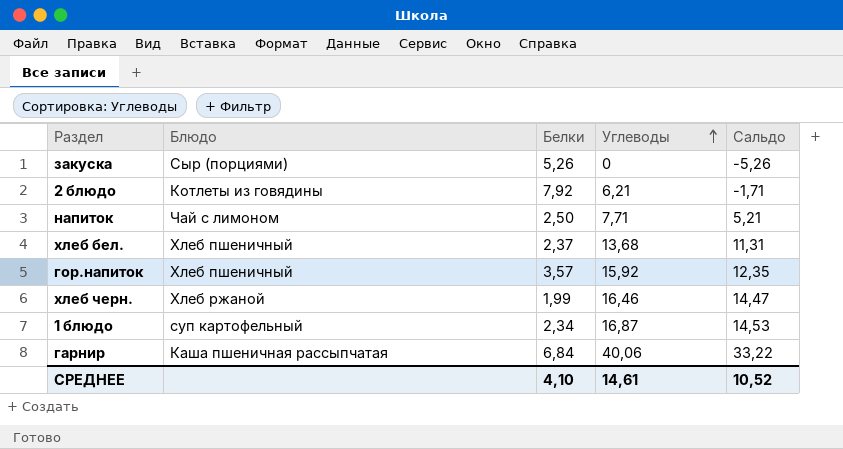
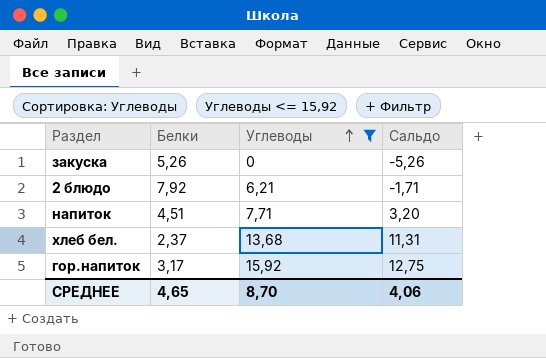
filter: none -> Углеводы <= 15,92
column Блюдо | position: 2 -> none
напиток | Белки: 2,50 -> 4,51
напиток | Сальдо: 5,21 -> 3,20
гор.напиток | Белки: 3,57 -> 3,17
гор.напиток | Сальдо: 12,35 -> 12,75
СРЕДНЕЕ | Белки: 4,10 -> 4,65
СРЕДНЕЕ | Углеводы: 14,61 -> 8,70
СРЕДНЕЕ | Сальдо: 10,52 -> 4,06

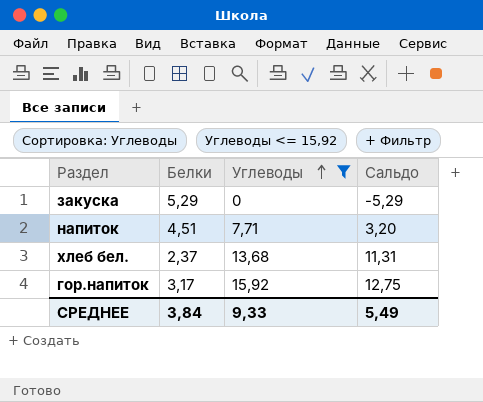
row 2 блюдо: 7,92 | 6,21 | -1,71 -> none
закуска | Белки: 5,26 -> 5,29
закуска | Сальдо: -5,26 -> -5,29
СРЕДНЕЕ | Белки: 4,65 -> 3,84
СРЕДНЕЕ | Углеводы: 8,70 -> 9,33
СРЕДНЕЕ | Сальдо: 4,06 -> 5,49

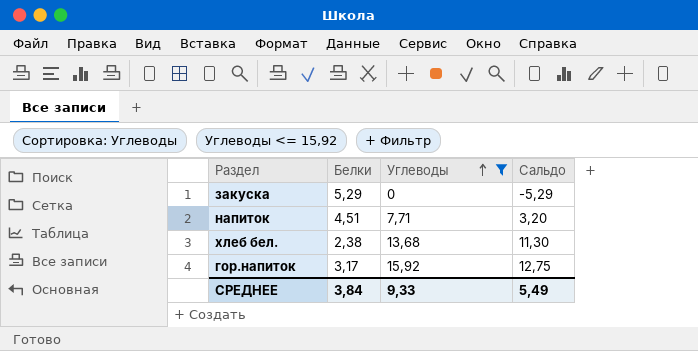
хлеб бел. | Белки: 2,37 -> 2,38
хлеб бел. | Сальдо: 11,31 -> 11,30

